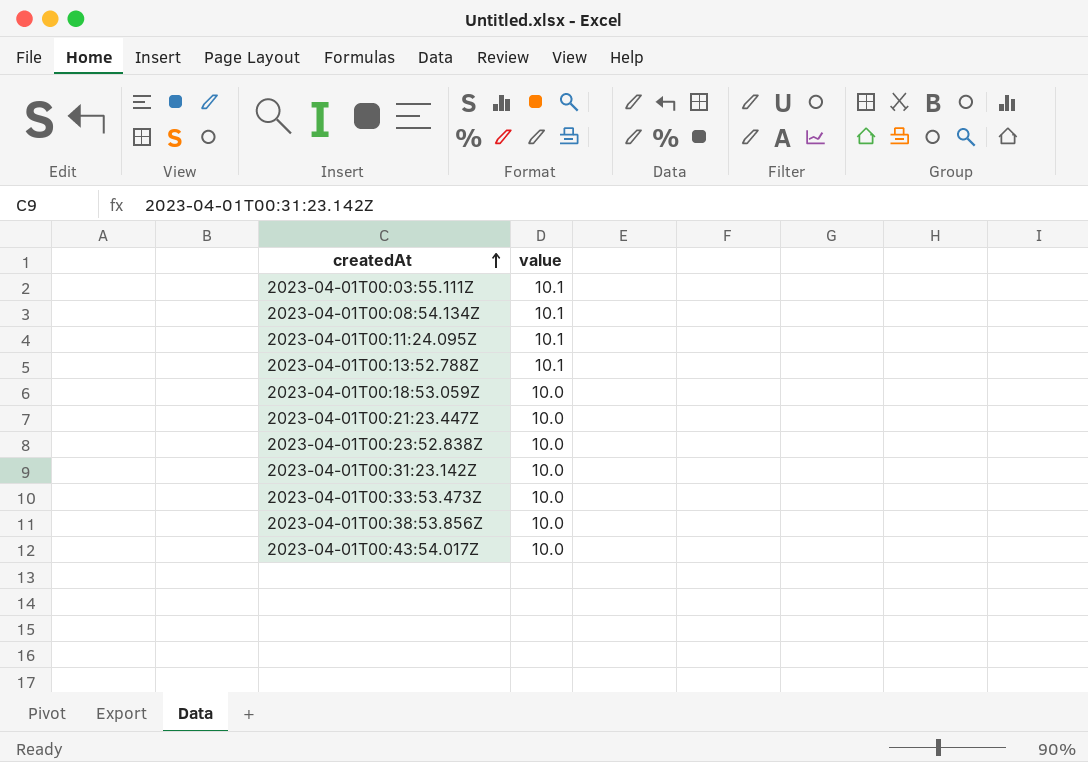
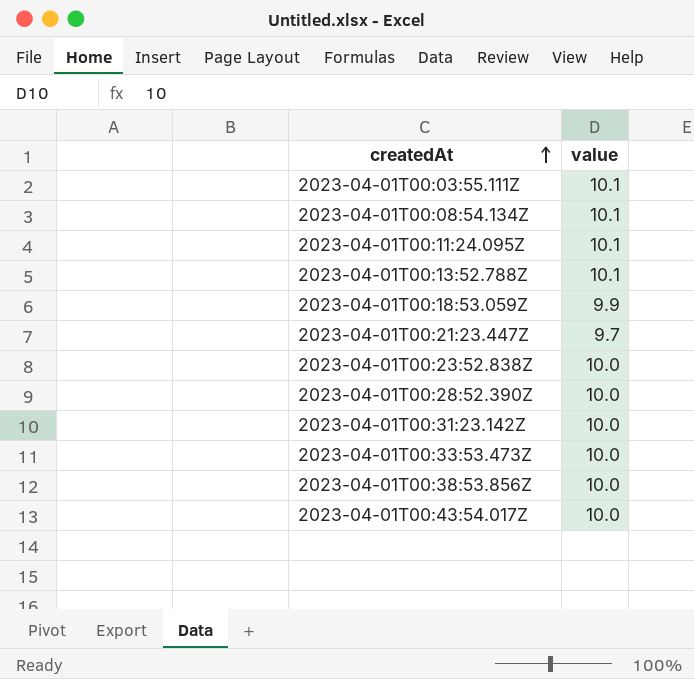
2023-04-01T00:18:53.059Z | value: 10.0 -> 9.9
2023-04-01T00:21:23.447Z | value: 10.0 -> 9.7
row 2023-04-01T00:28:52.390Z: none -> 10.0

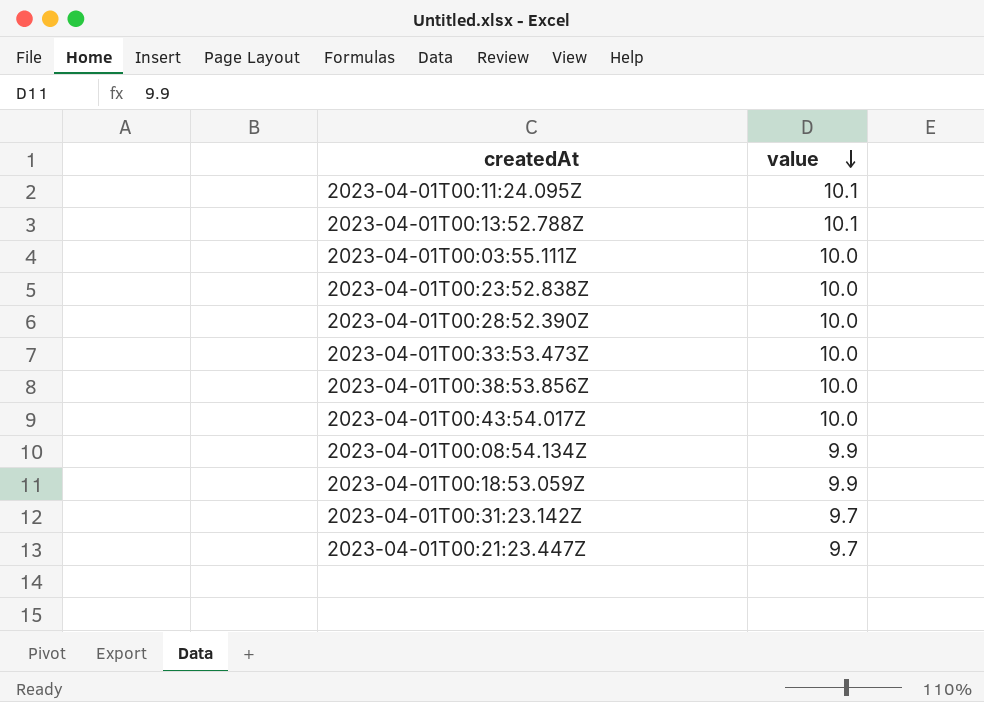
row order: createdAt ascending -> value descending
2023-04-01T00:03:55.111Z | value: 10.1 -> 10.0
2023-04-01T00:08:54.134Z | value: 10.1 -> 9.9
2023-04-01T00:31:23.142Z | value: 10.0 -> 9.7

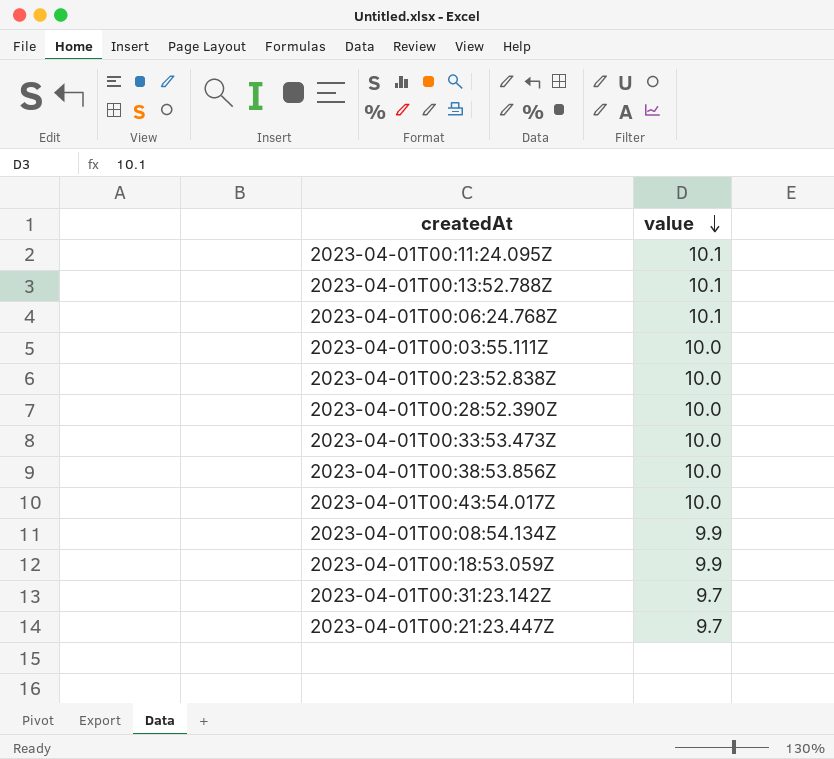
row 2023-04-01T00:06:24.768Z: none -> 10.1

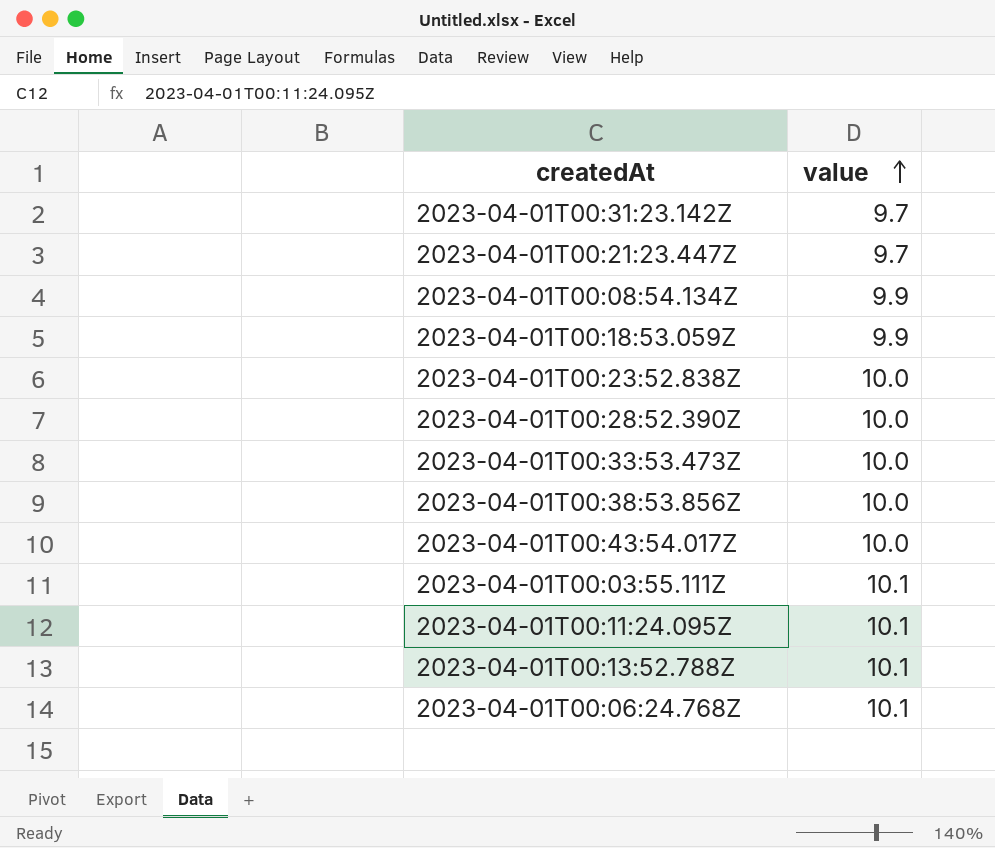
row order: value descending -> value ascending
2023-04-01T00:03:55.111Z | value: 10.0 -> 10.1

